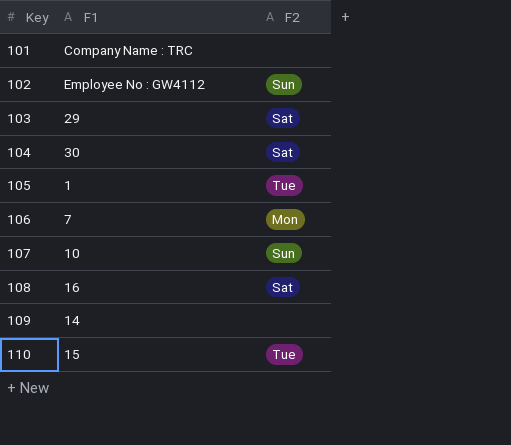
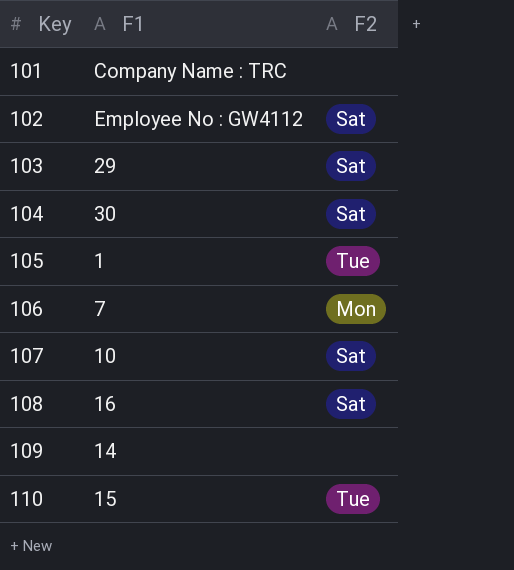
102 | F2: Sun -> Sat
107 | F2: Sun -> Sat

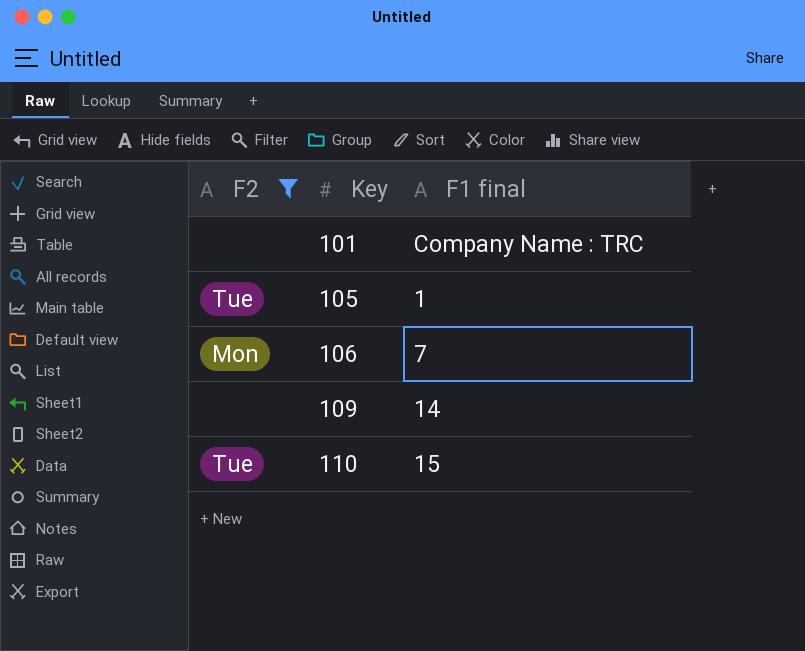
filter: none -> F2 != Sat
column F2 | position: 3 -> 1
column name: F1 -> F1 final

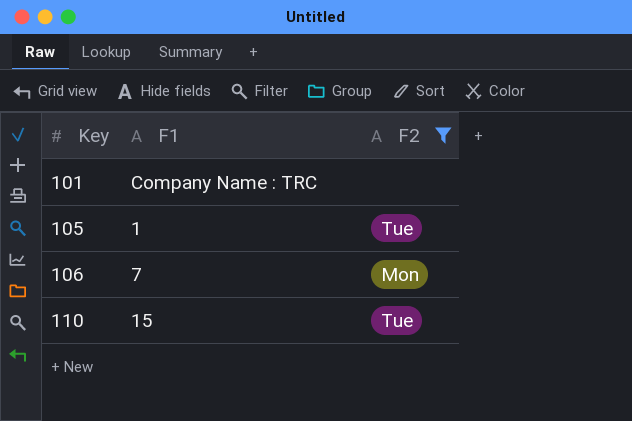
column name: F1 final -> F1
column F2 | position: 1 -> 3
row 109: none | 14 -> none

